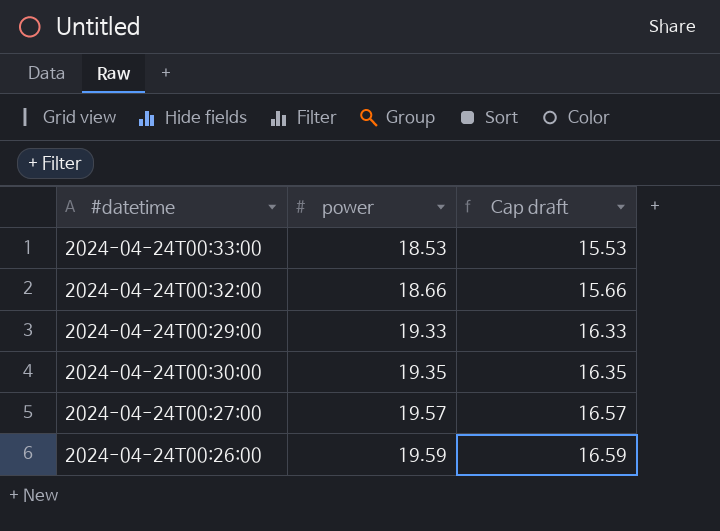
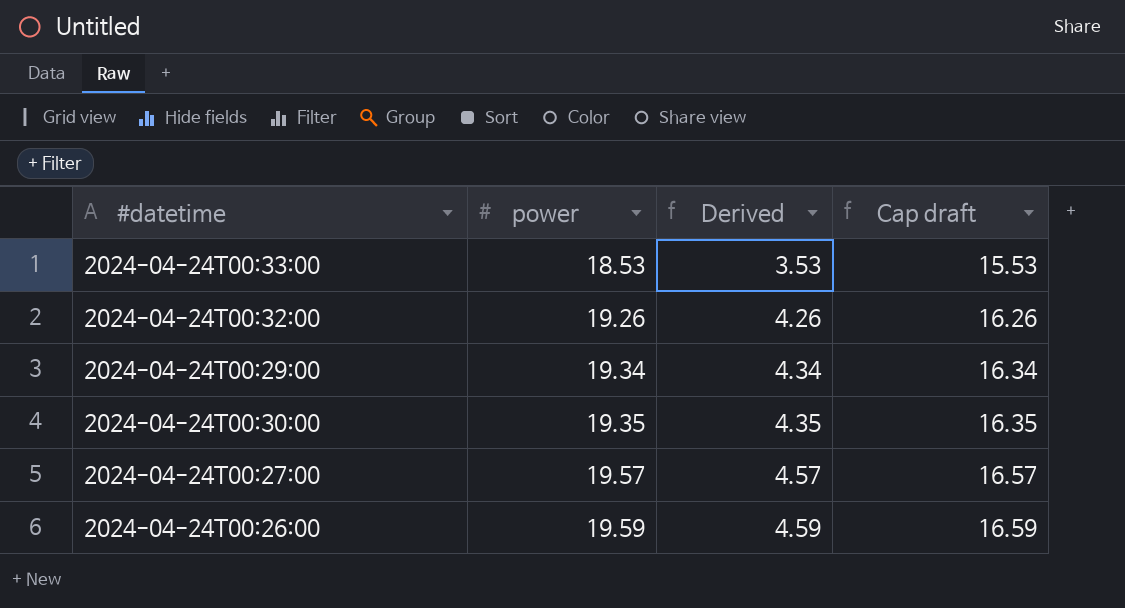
column Derived | formula: none -> [power] - 15
2024-04-24T00:32:00 | power: 18.66 -> 19.26
2024-04-24T00:32:00 | Cap draft: 15.66 -> 16.26
2024-04-24T00:29:00 | power: 19.33 -> 19.34
2024-04-24T00:29:00 | Cap draft: 16.33 -> 16.34

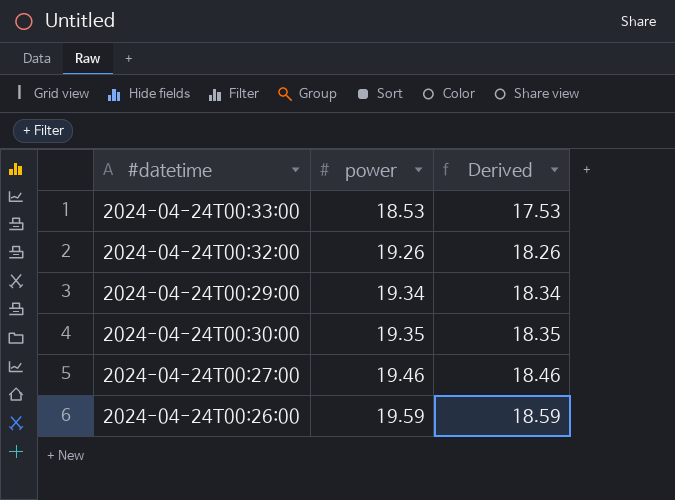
column Cap draft | formula: [power] - 3 -> none
column Derived | formula: [power] - 15 -> [power] - 1
2024-04-24T00:27:00 | power: 19.57 -> 19.46

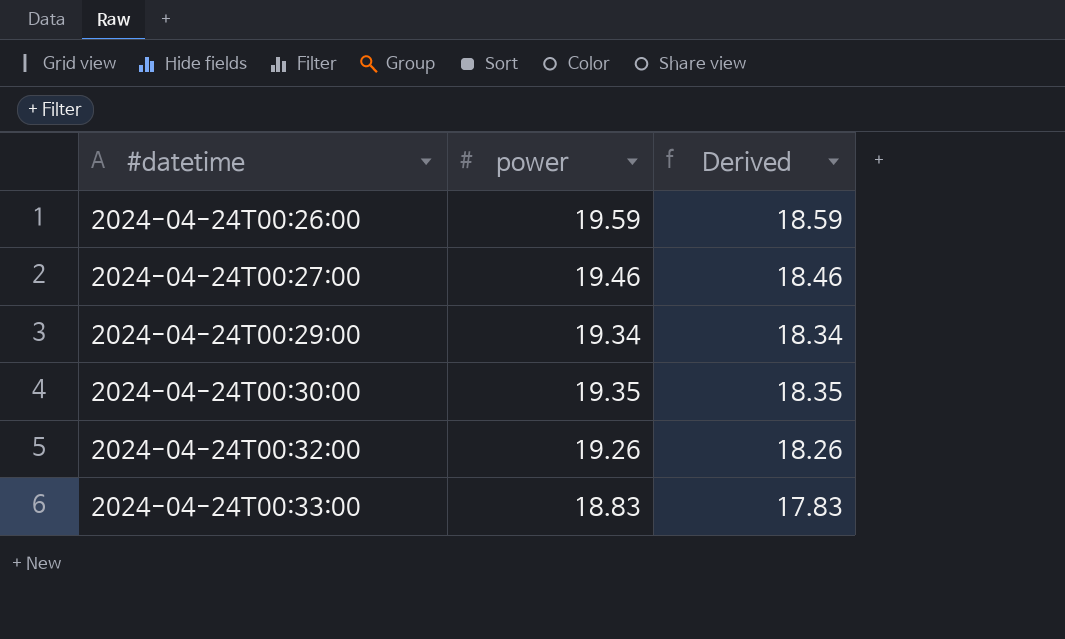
row order: power ascending -> #datetime ascending
2024-04-24T00:33:00 | power: 18.53 -> 18.83
2024-04-24T00:33:00 | Derived: 17.53 -> 17.83

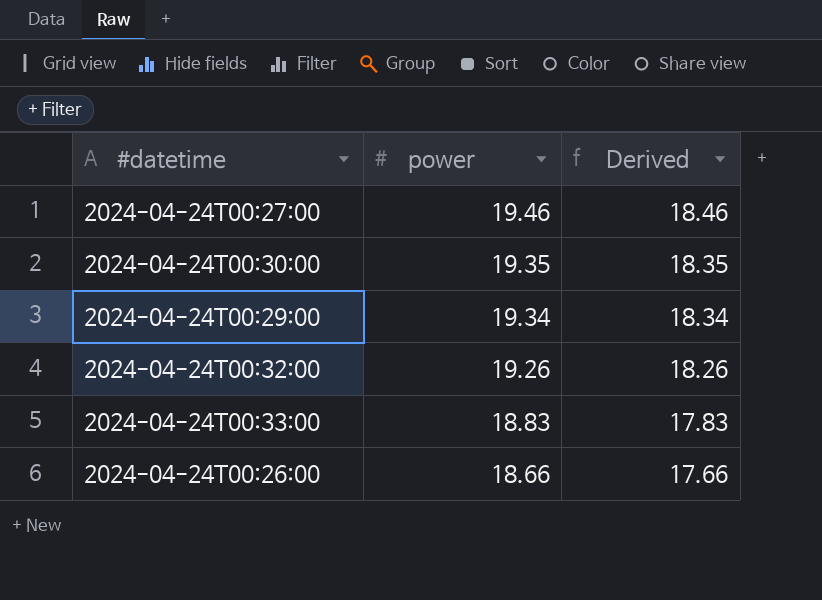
row order: #datetime ascending -> power descending
2024-04-24T00:26:00 | power: 19.59 -> 18.66
2024-04-24T00:26:00 | Derived: 18.59 -> 17.66

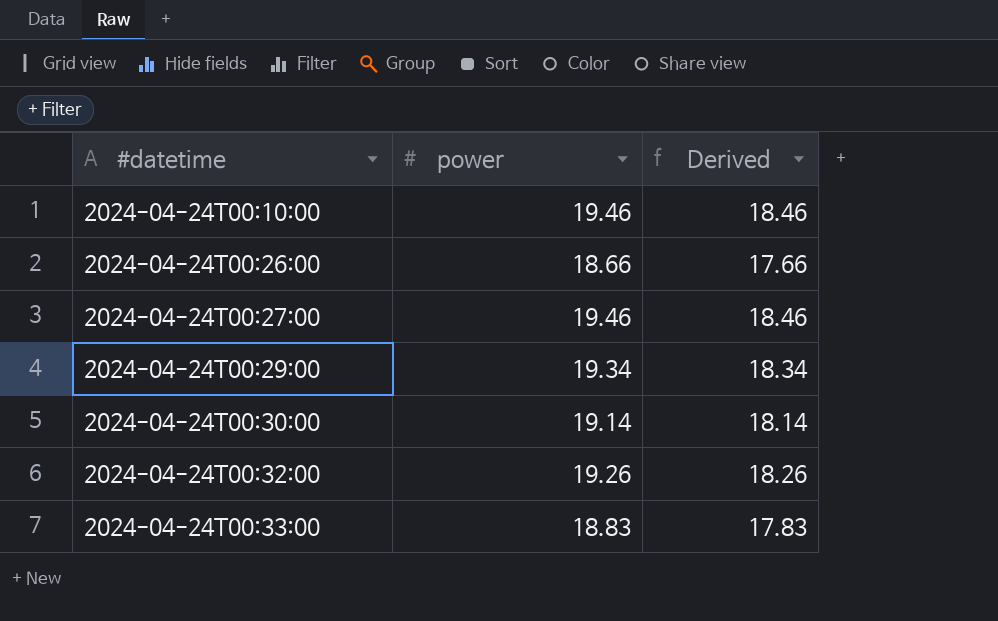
row order: power descending -> #datetime ascending
row 2024-04-24T00:10:00: none -> 19.46 | 18.46
2024-04-24T00:30:00 | power: 19.35 -> 19.14
2024-04-24T00:30:00 | Derived: 18.35 -> 18.14

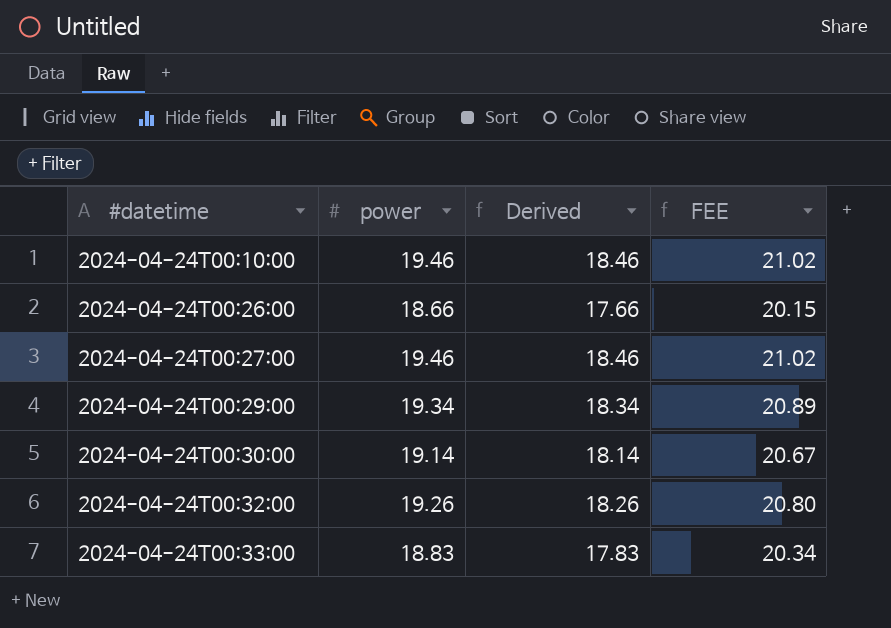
column FEE | formula: none -> [power] * 1.08

